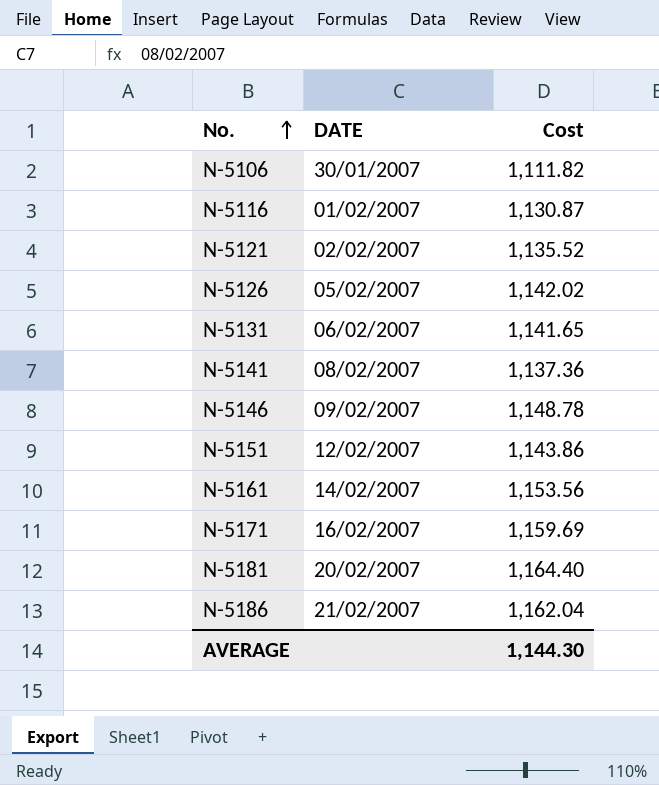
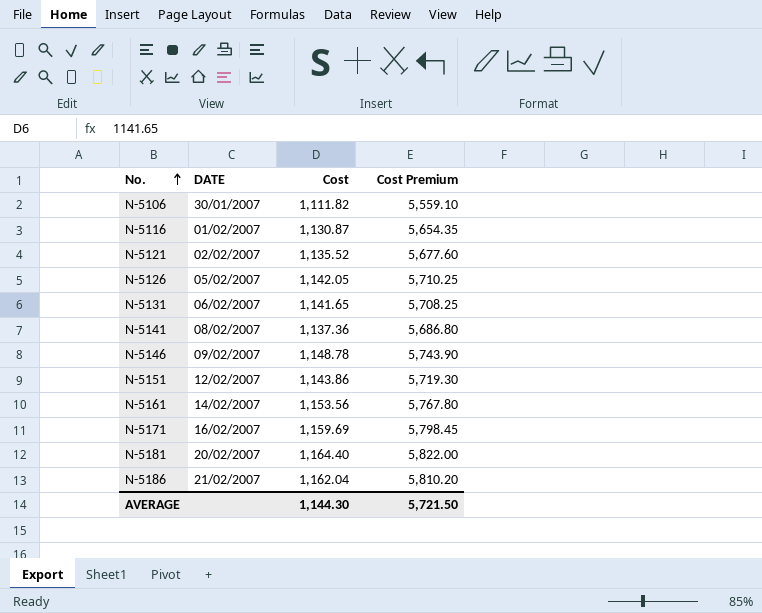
column Cost Premium | formula: none -> [Cost] * 5
N-5126 | Cost: 1,142.02 -> 1,142.05

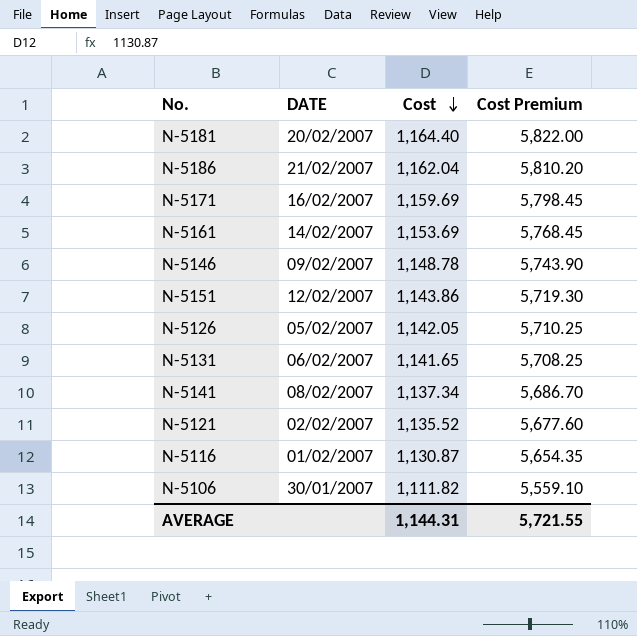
row order: No. ascending -> Cost descending
N-5161 | Cost: 1,153.56 -> 1,153.69
N-5161 | Cost Premium: 5,767.80 -> 5,768.45
N-5141 | Cost: 1,137.36 -> 1,137.34
N-5141 | Cost Premium: 5,686.80 -> 5,686.70
AVERAGE | Cost: 1,144.30 -> 1,144.31
AVERAGE | Cost Premium: 5,721.50 -> 5,721.55

